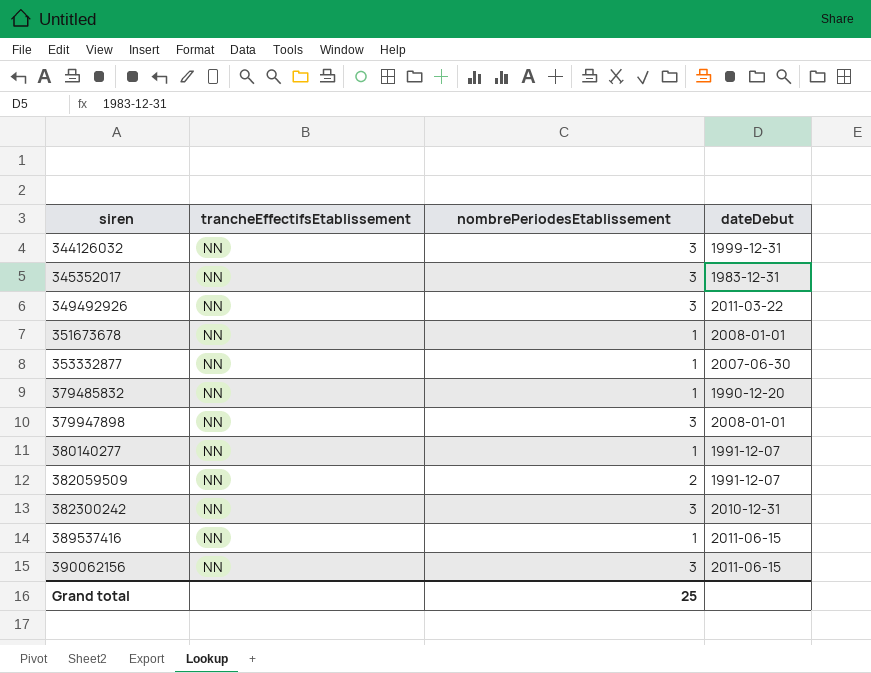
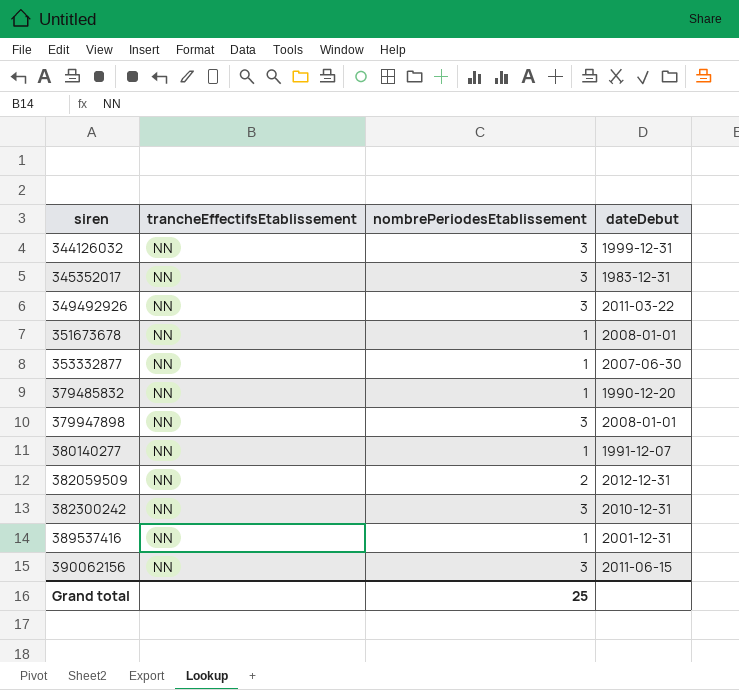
382059509 | dateDebut: 1991-12-07 -> 2012-12-31
389537416 | dateDebut: 2011-06-15 -> 2001-12-31

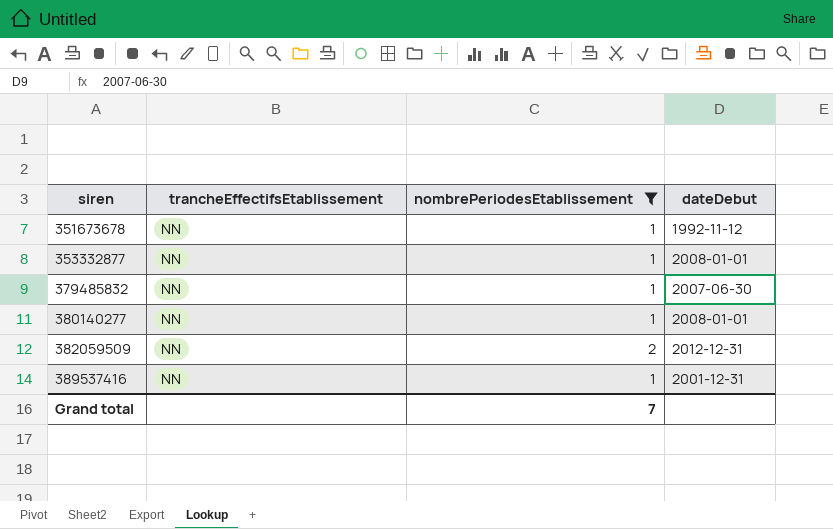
filter: none -> nombrePeriodesEtablissement != 3
351673678 | dateDebut: 2008-01-01 -> 1992-11-12
353332877 | dateDebut: 2007-06-30 -> 2008-01-01
379485832 | dateDebut: 1990-12-20 -> 2007-06-30
380140277 | dateDebut: 1991-12-07 -> 2008-01-01
Grand total | nombrePeriodesEtablissement: 25 -> 7

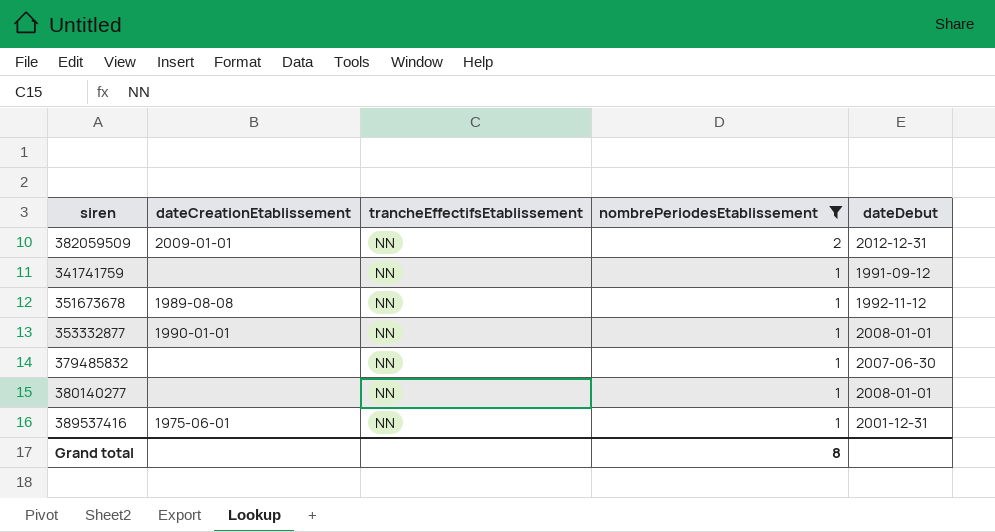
row order: siren ascending -> nombrePeriodesEtablissement descending
column dateCreationEtablissement | position: none -> 2
row 341741759: none -> none | NN | 1 | 1991-09-12
Grand total | nombrePeriodesEtablissement: 7 -> 8

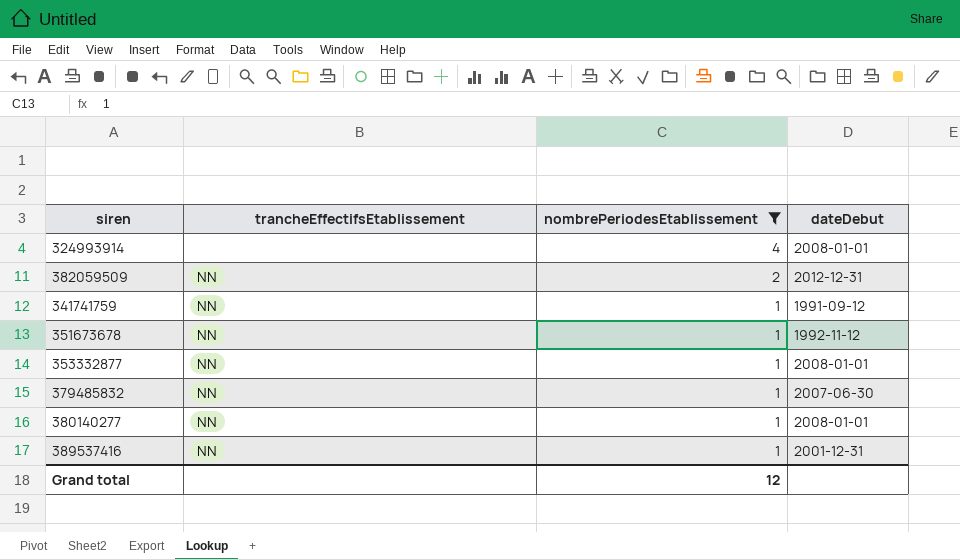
column dateCreationEtablissement | position: 2 -> none
row 324993914: none -> none | 4 | 2008-01-01
Grand total | nombrePeriodesEtablissement: 8 -> 12

